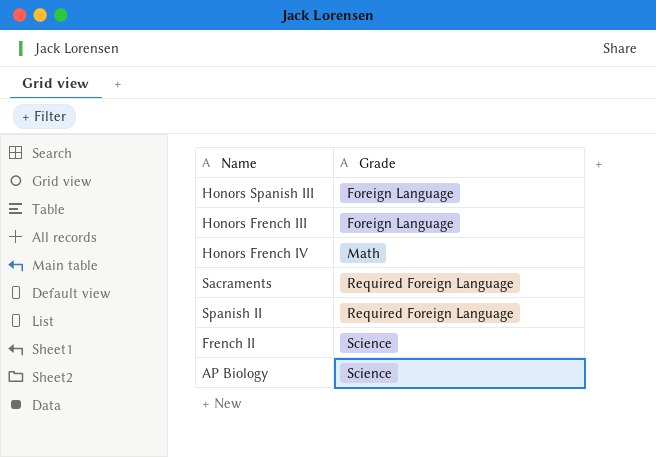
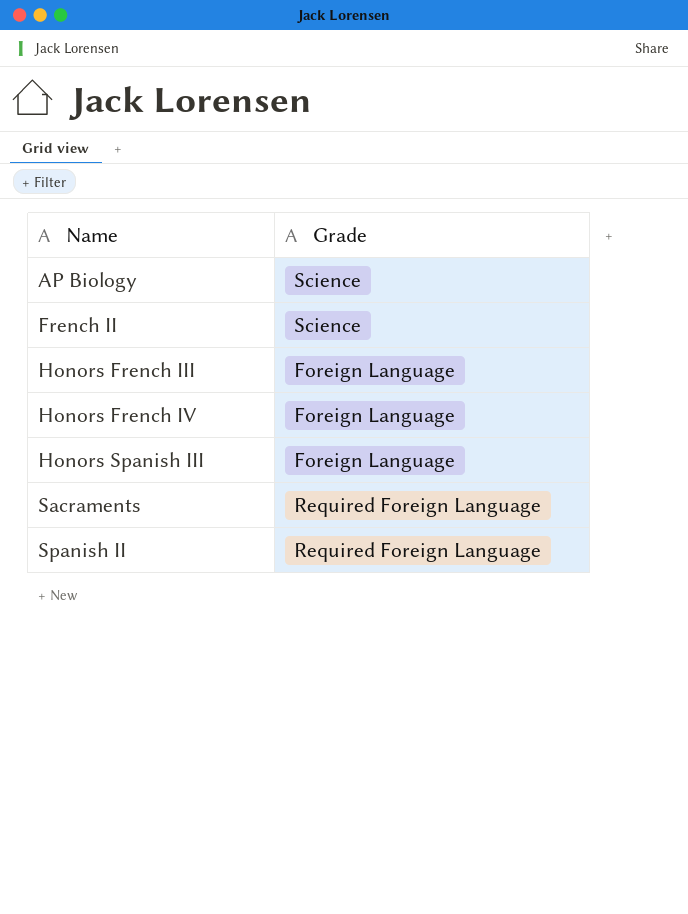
row order: Grade ascending -> Name ascending
Honors French IV | Grade: Math -> Foreign Language

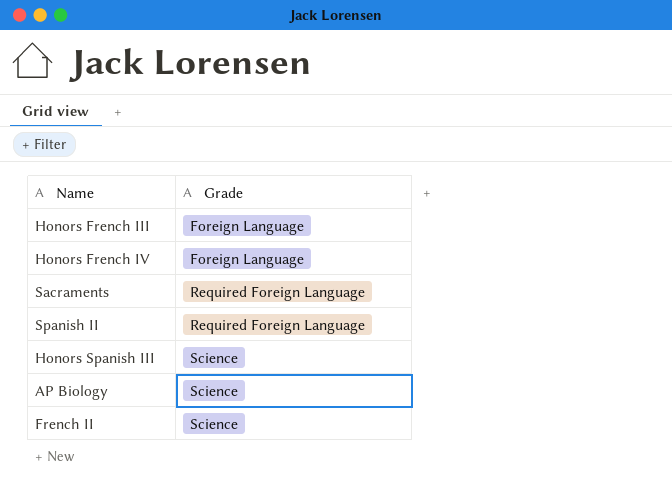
row order: Name ascending -> Grade ascending
Honors Spanish III | Grade: Foreign Language -> Science

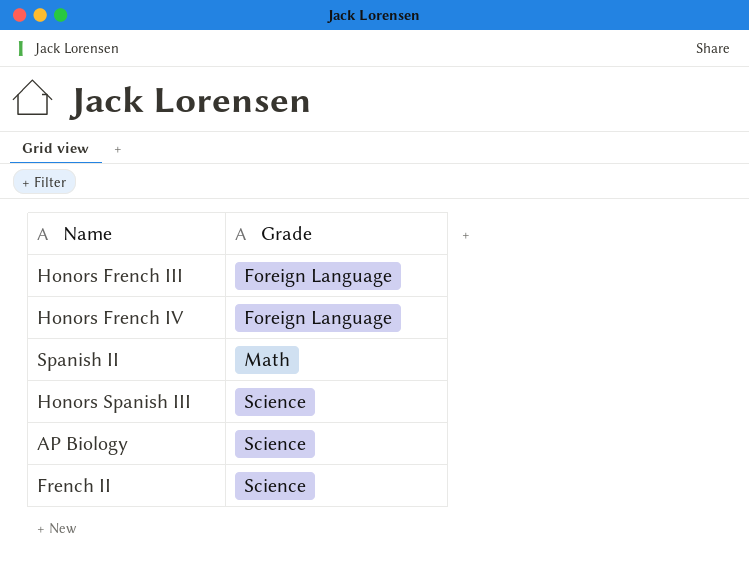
row Sacraments: Required Foreign Language -> none
Spanish II | Grade: Required Foreign Language -> Math

